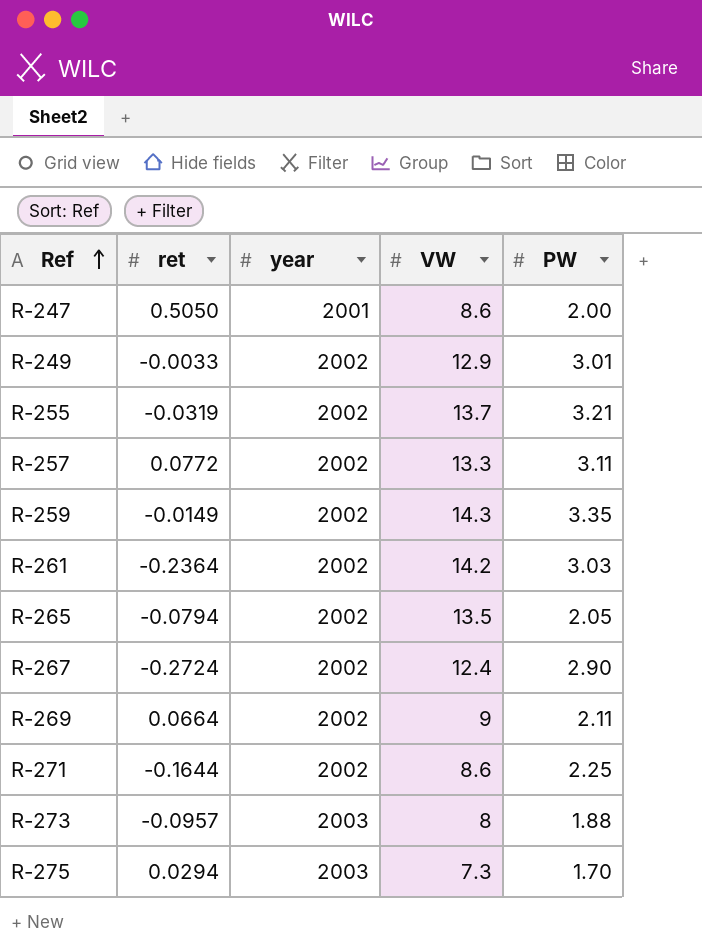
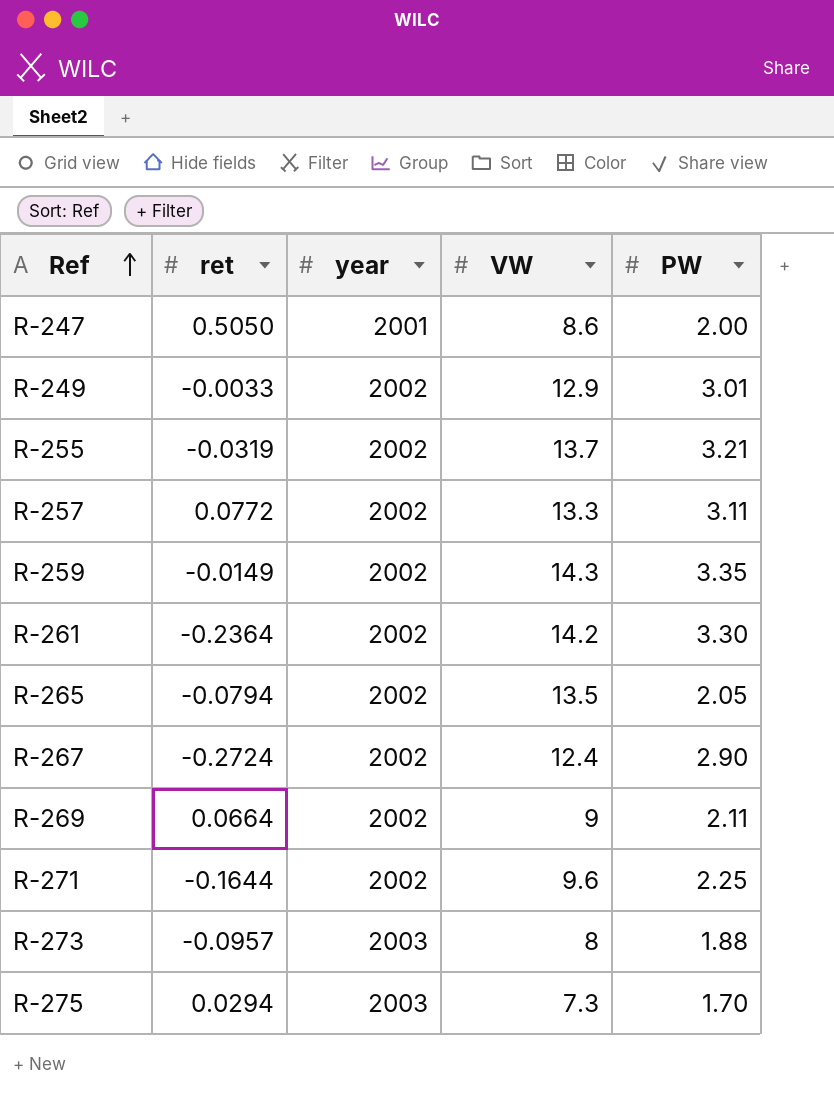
R-261 | PW: 3.03 -> 3.30
R-271 | VW: 8.6 -> 9.6

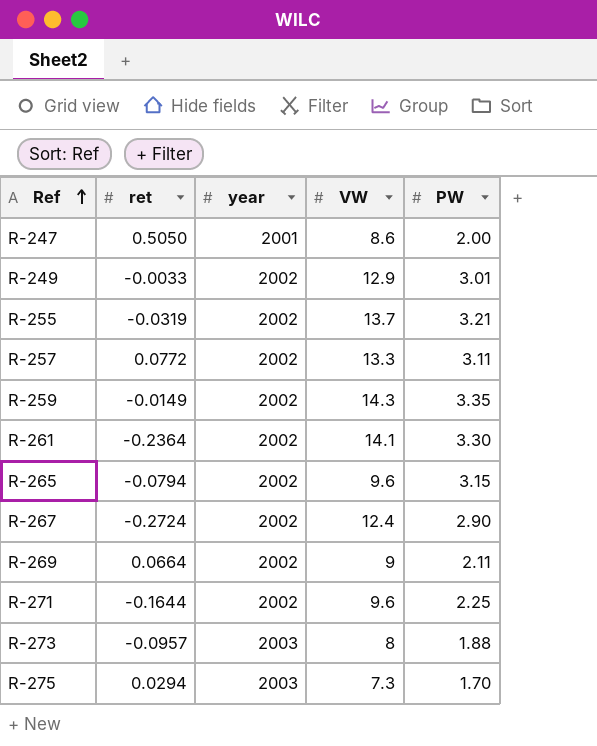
R-261 | VW: 14.2 -> 14.1
R-265 | VW: 13.5 -> 9.6
R-265 | PW: 2.05 -> 3.15

